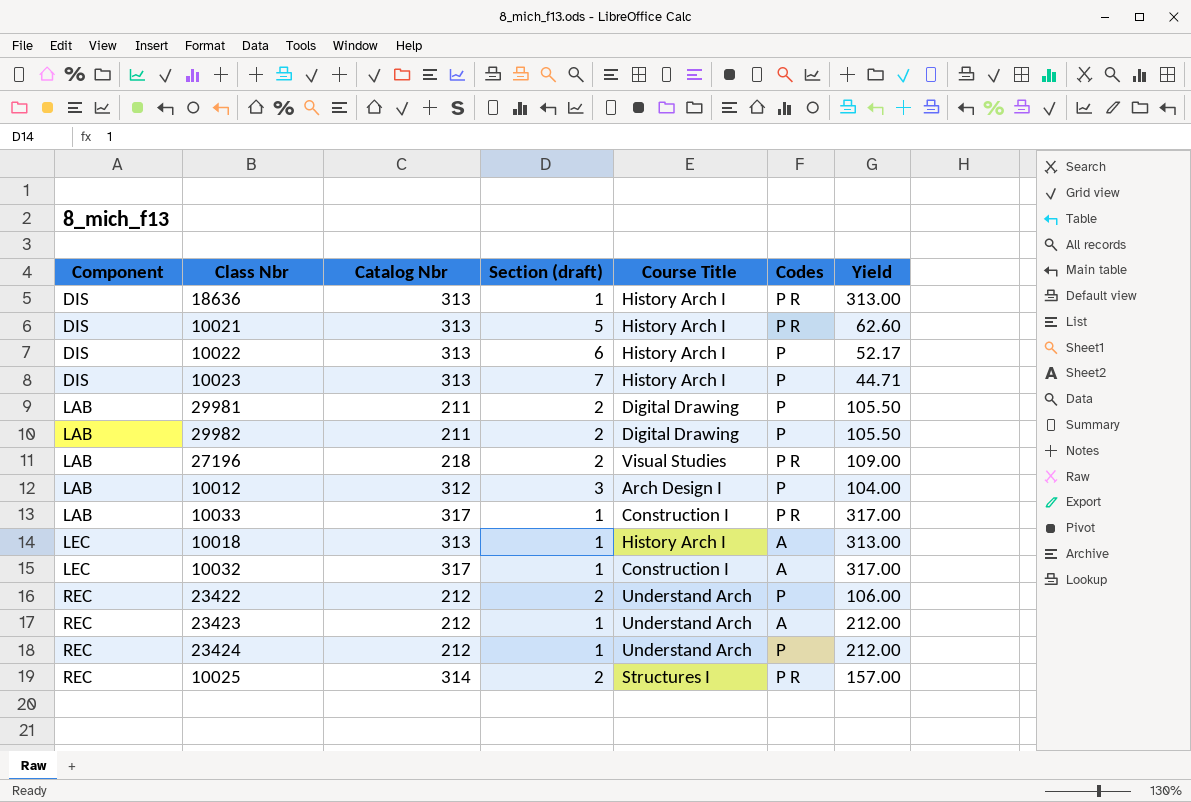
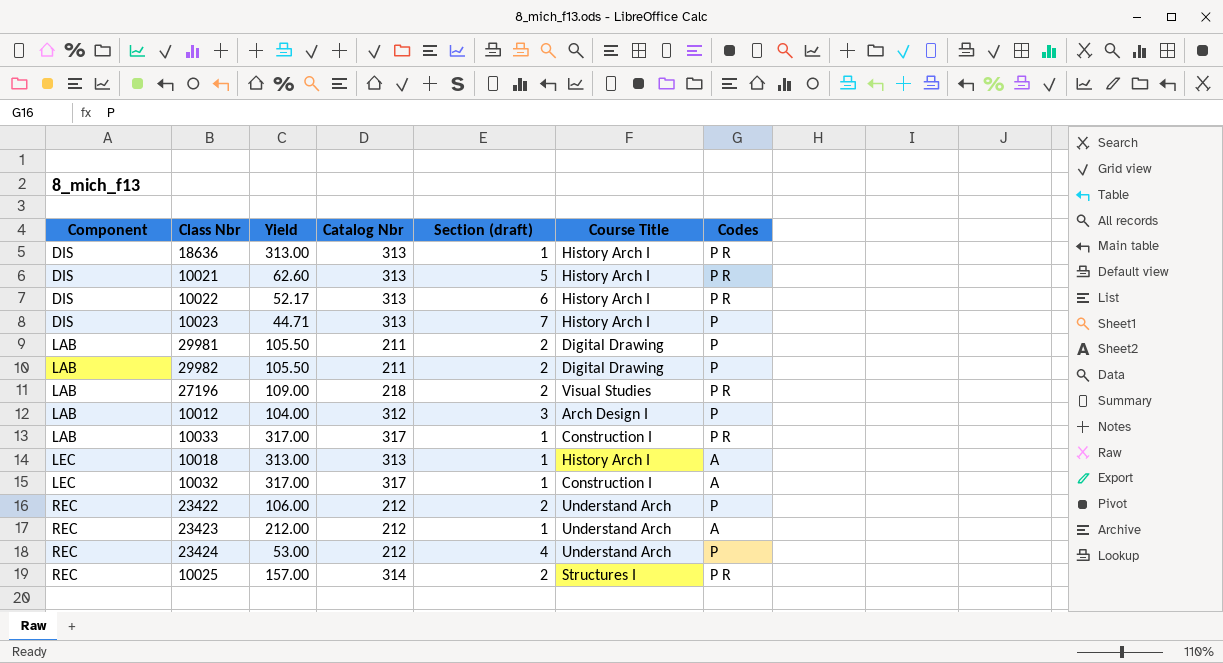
column Yield | position: 7 -> 3
10022 | Codes: P -> P R
23424 | Yield: 212.00 -> 53.00
23424 | Section (draft): 1 -> 4

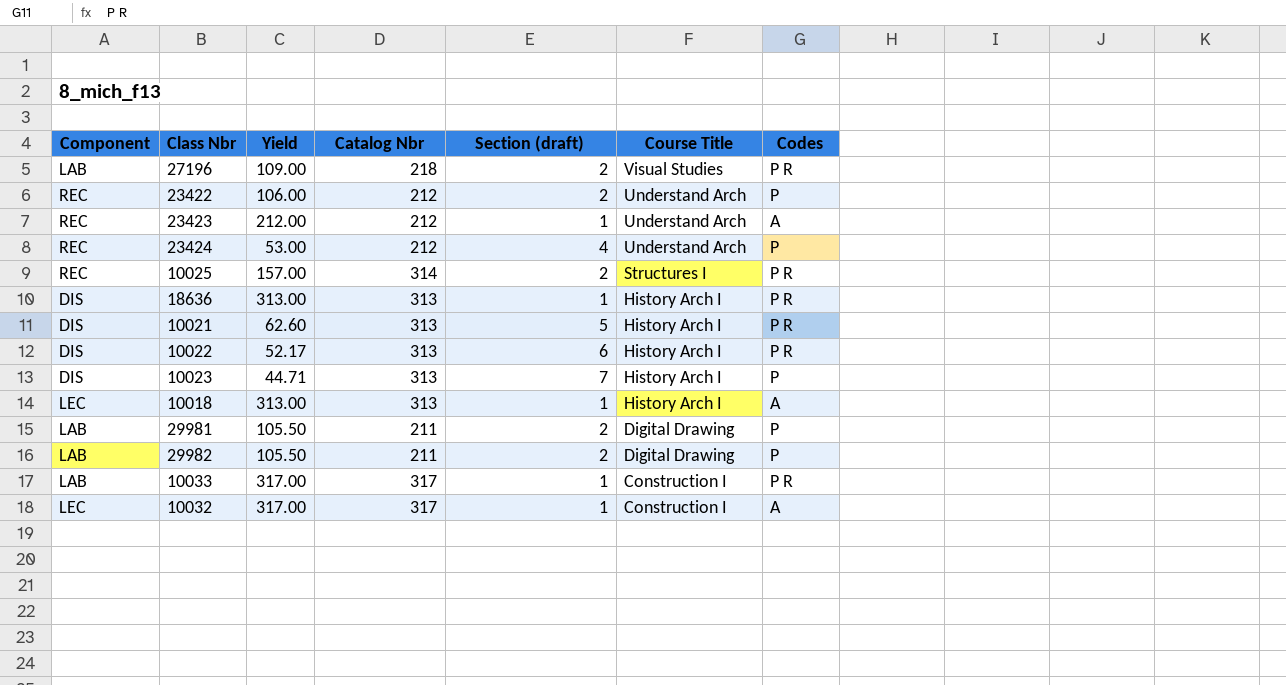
row order: Component ascending -> Course Title descending
row 10012: LAB | 104.00 | 312 | 3 | Arch Design I | P -> none

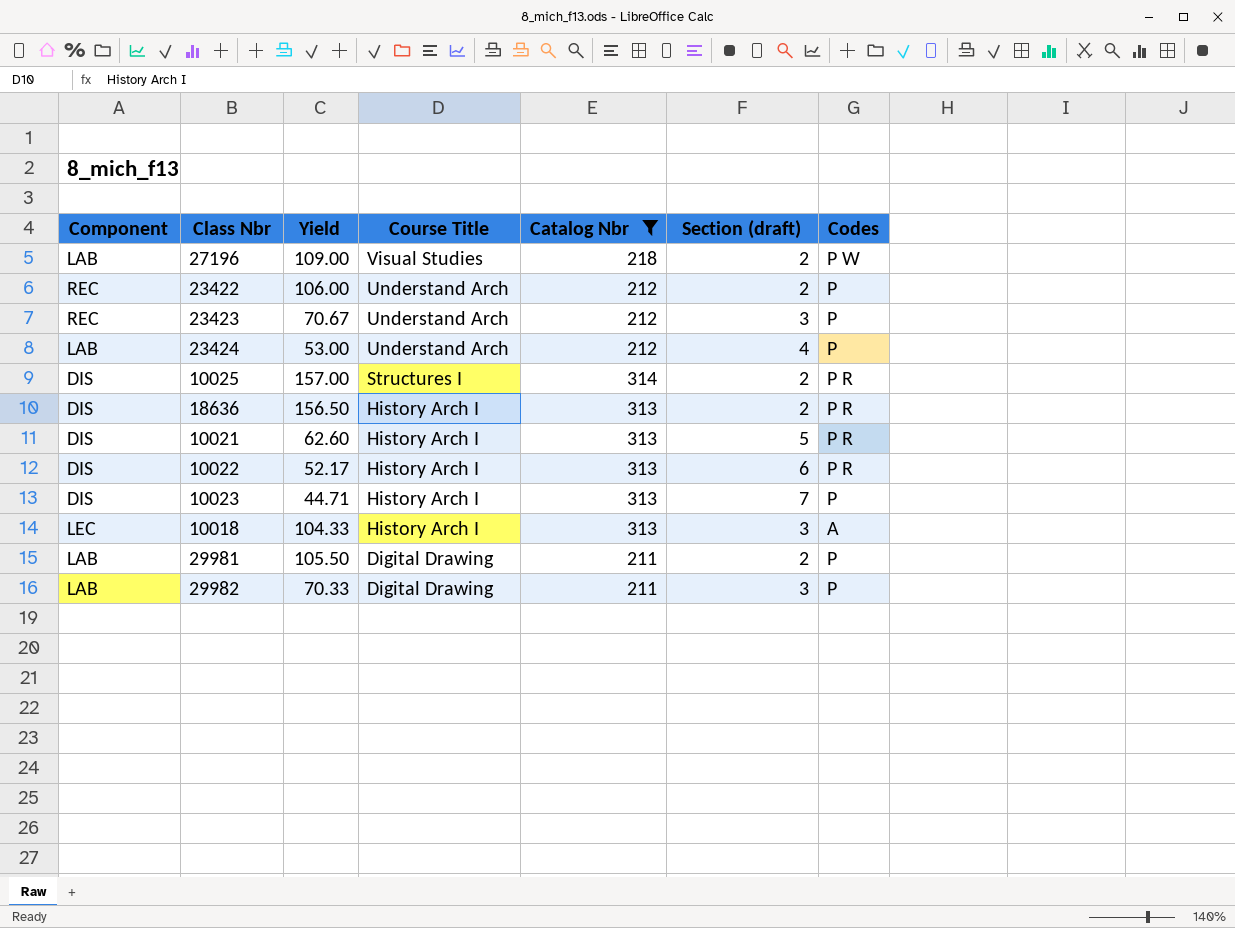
filter: none -> Catalog Nbr != 317
column Course Title | position: 6 -> 4
27196 | Codes: P R -> P W
23423 | Yield: 212.00 -> 70.67
23423 | Section (draft): 1 -> 3
23423 | Codes: A -> P
23424 | Component: REC -> LAB
10025 | Component: REC -> DIS
18636 | Yield: 313.00 -> 156.50
18636 | Section (draft): 1 -> 2
10018 | Yield: 313.00 -> 104.33
10018 | Section (draft): 1 -> 3
29982 | Yield: 105.50 -> 70.33
29982 | Section (draft): 2 -> 3

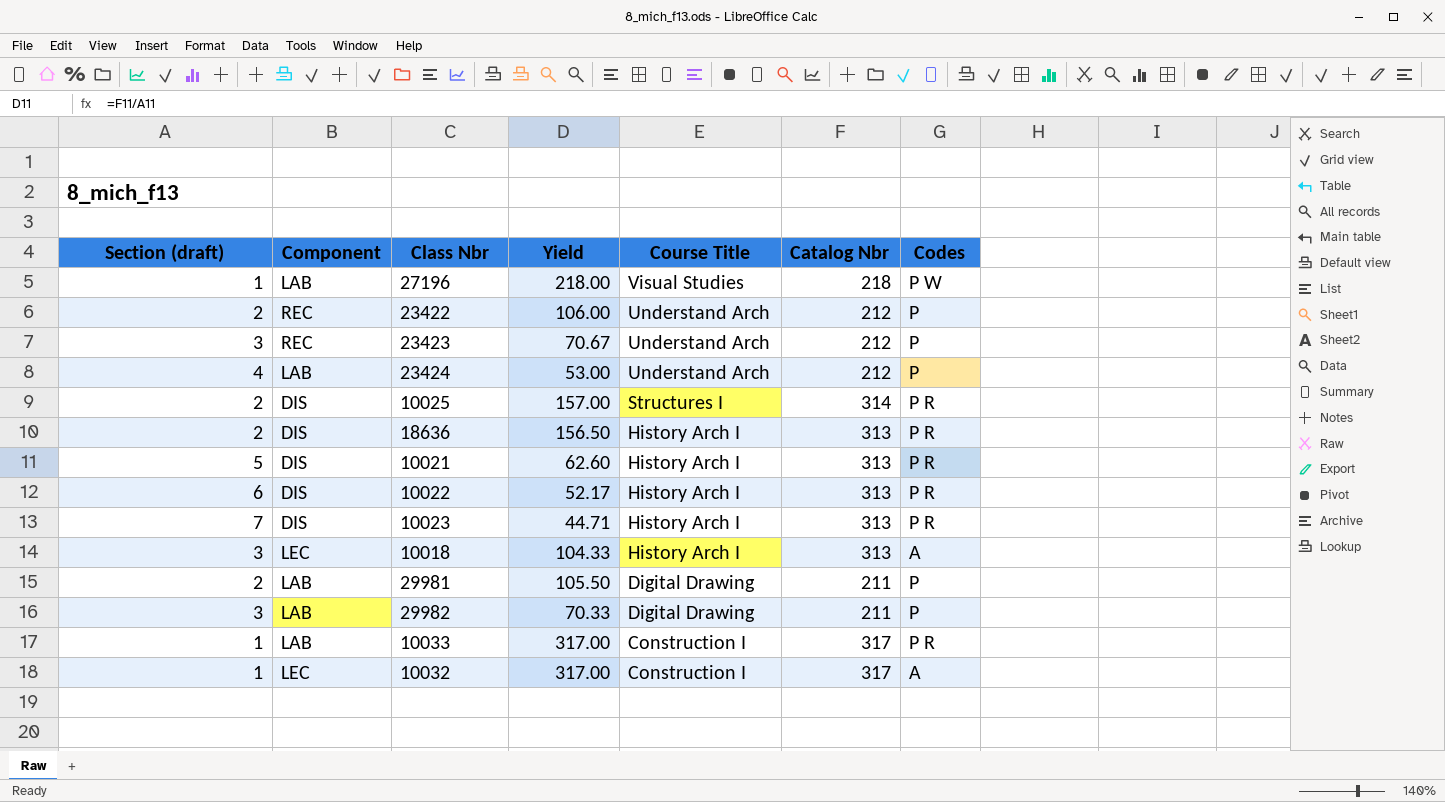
filter: Catalog Nbr != 317 -> none
column Section (draft) | position: 6 -> 1
27196 | Section (draft): 2 -> 1
27196 | Yield: 109.00 -> 218.00
10023 | Codes: P -> P R

